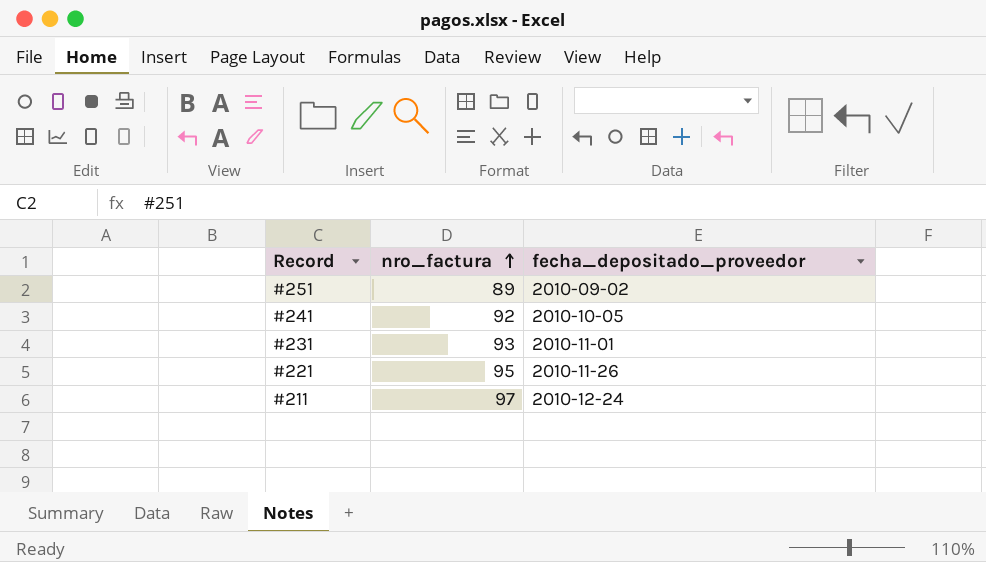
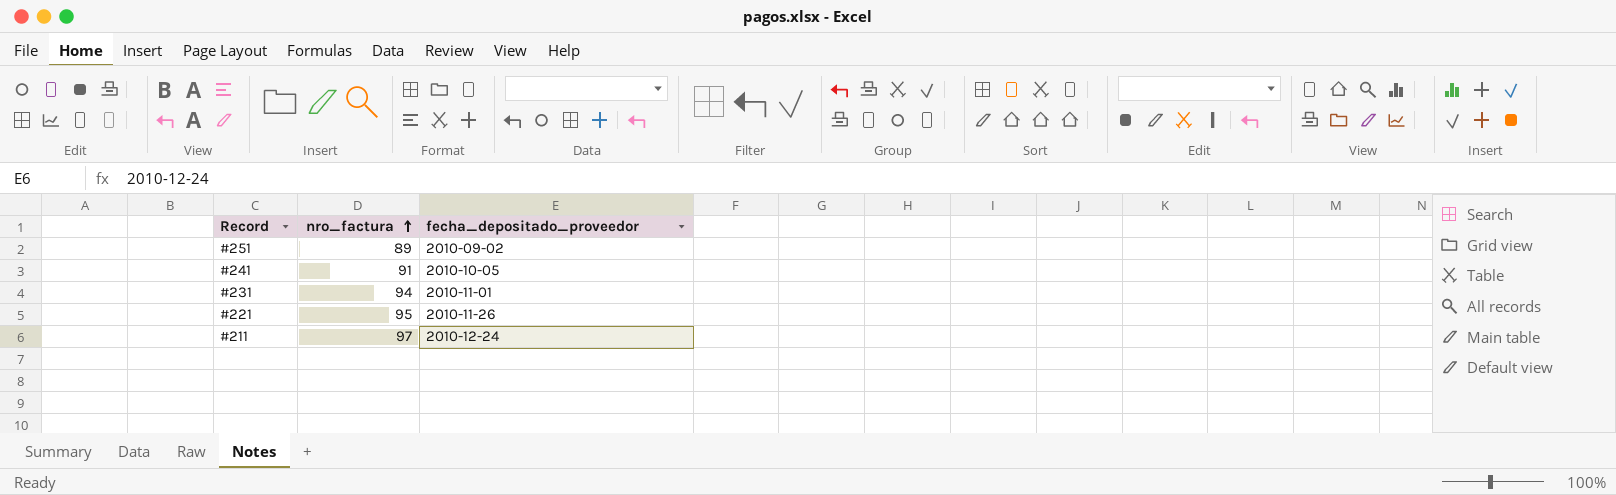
#241 | nro_factura: 92 -> 91
#231 | nro_factura: 93 -> 94

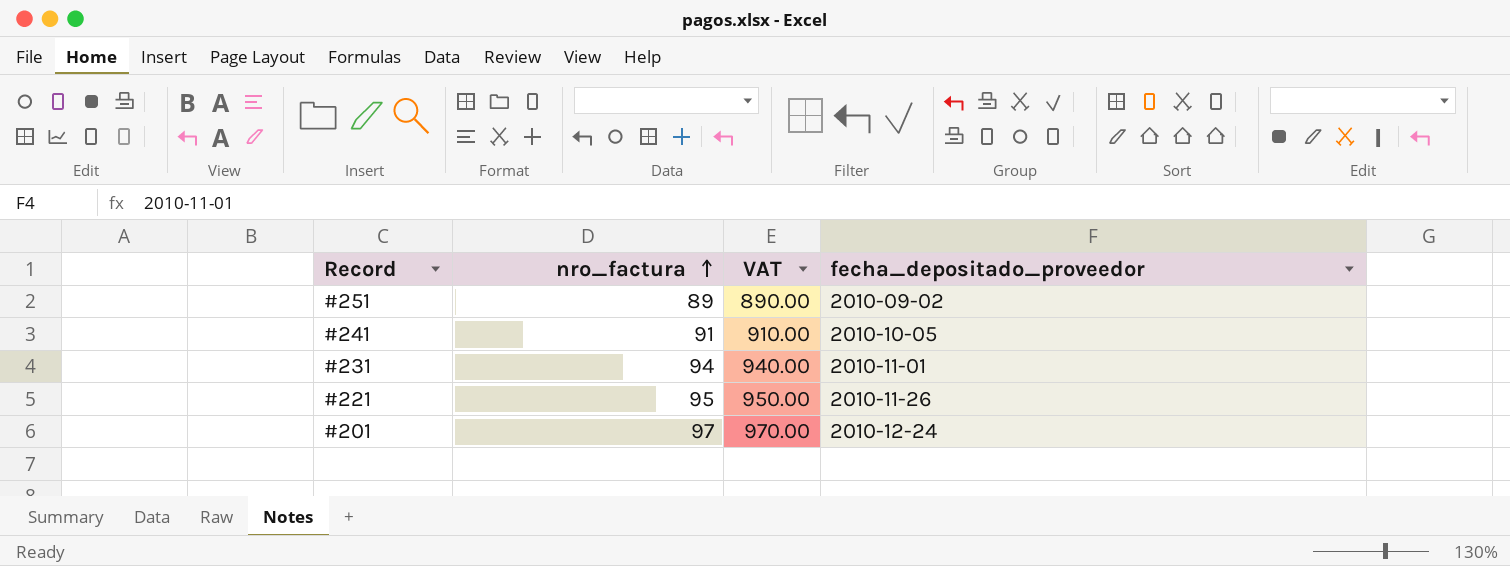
column VAT | formula: none -> [nro_factura] * 10
row #211: 97 | 2010-12-24 -> none
row #201: none -> 97 | 970.00 | 2010-12-24

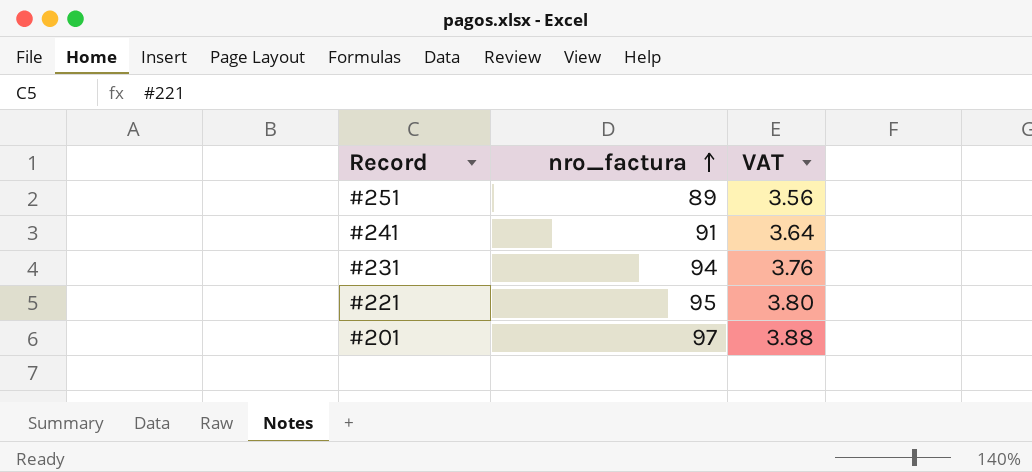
column fecha_depositado_proveedor | position: 4 -> none
column VAT | formula: [nro_factura] * 10 -> [nro_factura] * 0.04

